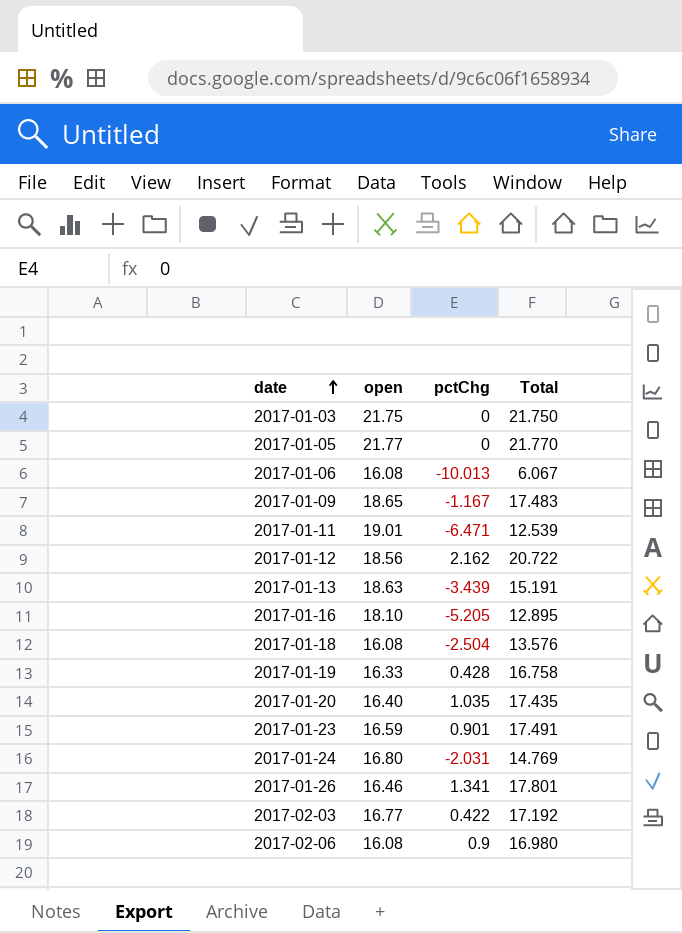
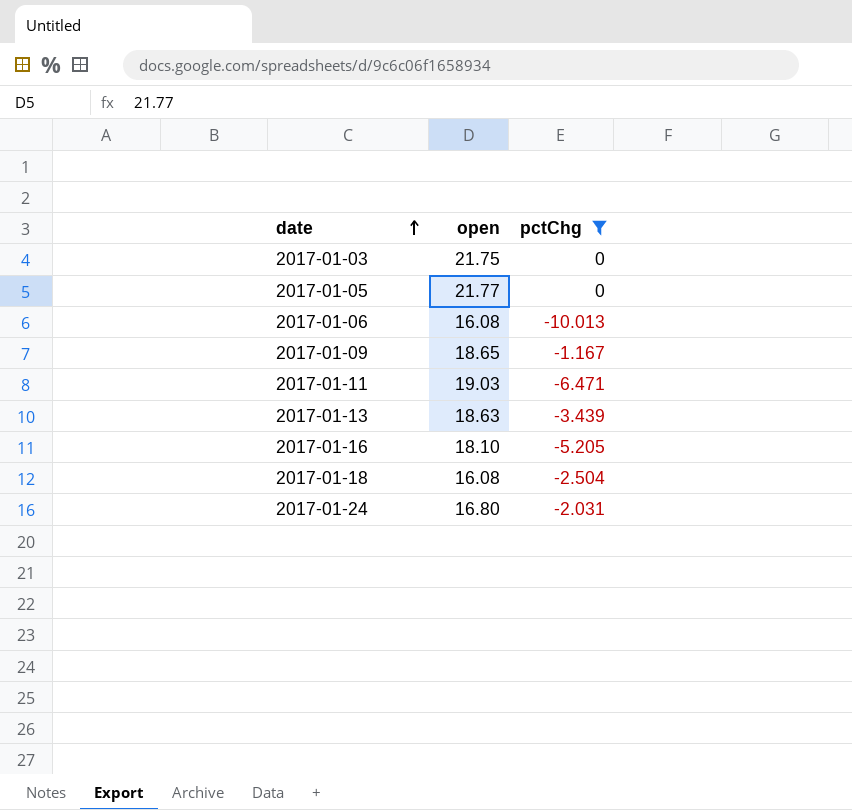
filter: none -> pctChg <= 0
column Total | formula: [open] + [pctChg] -> none
2017-01-11 | open: 19.01 -> 19.03

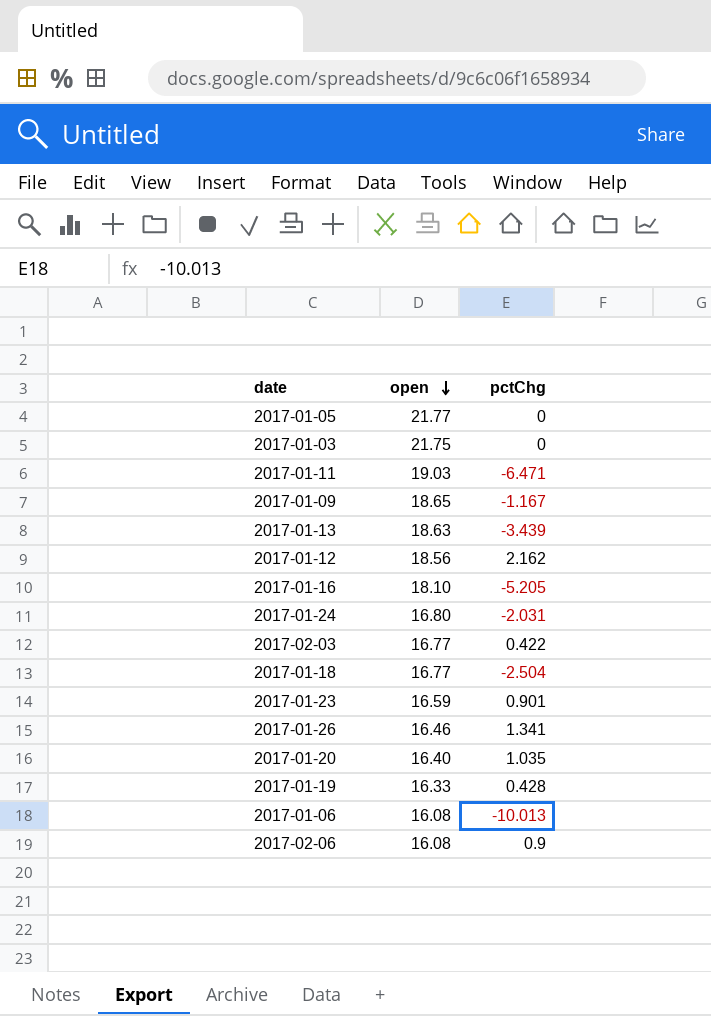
filter: pctChg <= 0 -> none
row order: date ascending -> open descending
2017-01-18 | open: 16.08 -> 16.77

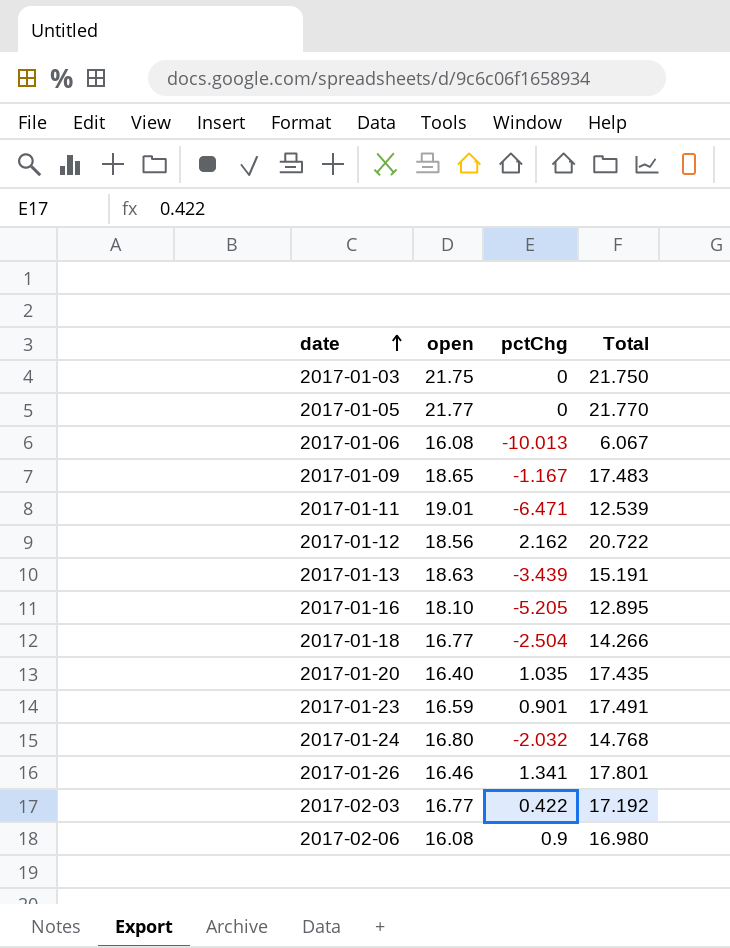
row order: open descending -> date ascending
column Total | formula: none -> [open] + [pctChg]
row 2017-01-19: 16.33 | 0.428 -> none
2017-01-11 | open: 19.03 -> 19.01
2017-01-24 | pctChg: -2.031 -> -2.032

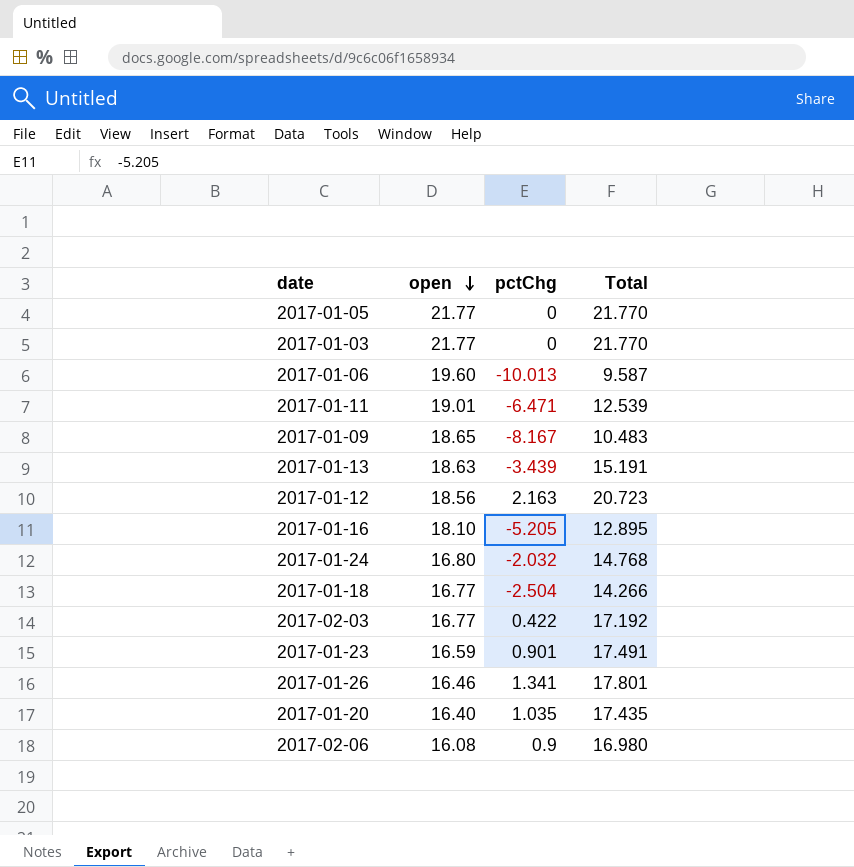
row order: date ascending -> open descending
2017-01-03 | open: 21.75 -> 21.77
2017-01-03 | Total: 21.750 -> 21.770
2017-01-06 | open: 16.08 -> 19.60
2017-01-06 | Total: 6.067 -> 9.587
2017-01-09 | pctChg: -1.167 -> -8.167
2017-01-09 | Total: 17.483 -> 10.483
2017-01-12 | pctChg: 2.162 -> 2.163
2017-01-12 | Total: 20.722 -> 20.723

